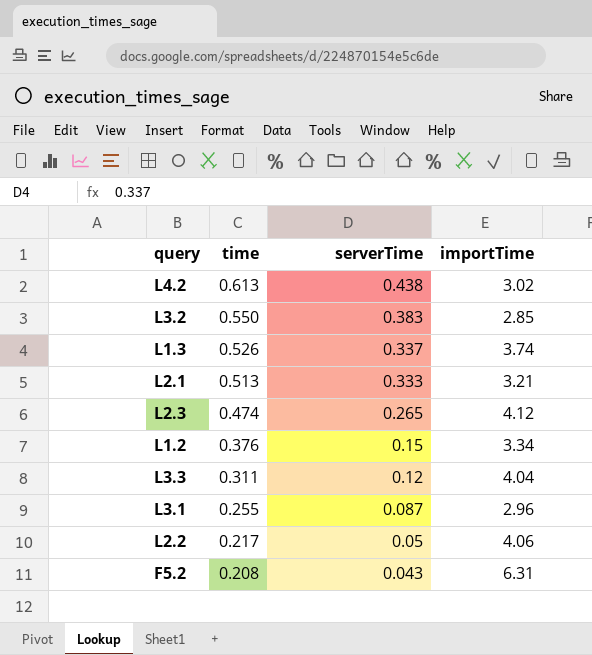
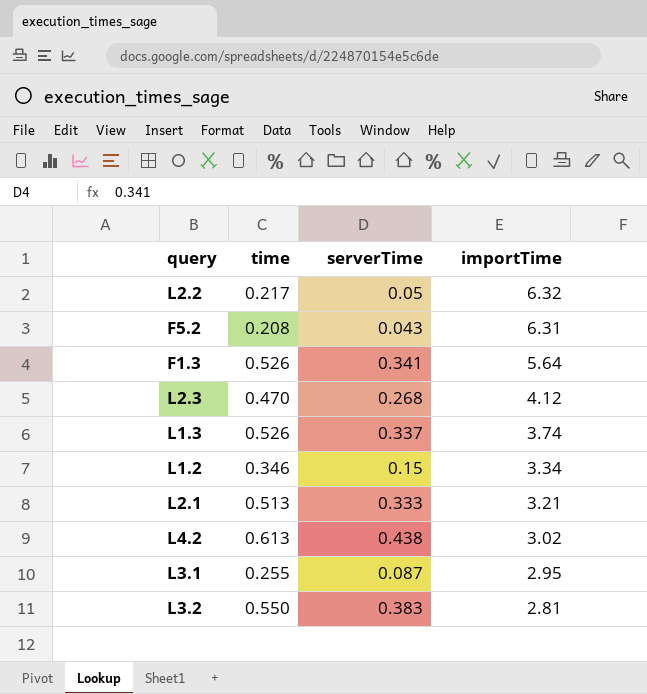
row order: time descending -> importTime descending
row L3.3: 0.311 | 0.12 | 4.04 -> none
L2.2 | importTime: 4.06 -> 6.32
row F1.3: none -> 0.526 | 0.341 | 5.64
L2.3 | time: 0.474 -> 0.470
L2.3 | serverTime: 0.265 -> 0.268
L1.2 | time: 0.376 -> 0.346
L3.1 | importTime: 2.96 -> 2.95
L3.2 | importTime: 2.85 -> 2.81

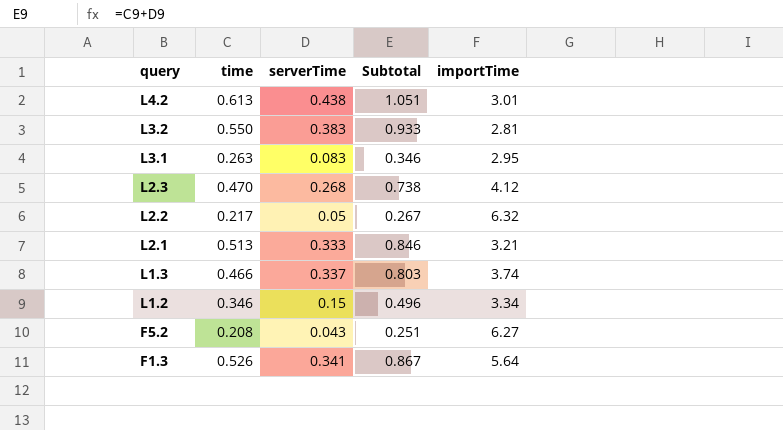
row order: importTime descending -> query descending
column Subtotal | formula: none -> [time] + [serverTime]
L4.2 | importTime: 3.02 -> 3.01
L3.1 | time: 0.255 -> 0.263
L3.1 | serverTime: 0.087 -> 0.083
L1.3 | time: 0.526 -> 0.466
F5.2 | importTime: 6.31 -> 6.27

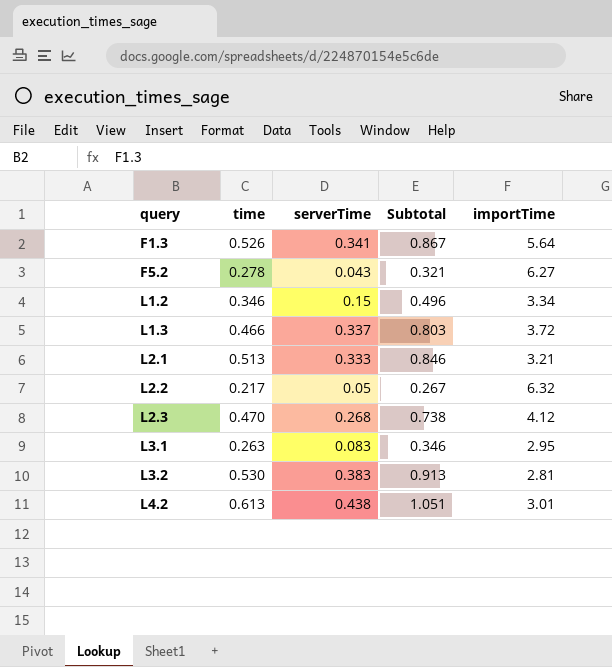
row order: query descending -> query ascending
F5.2 | time: 0.208 -> 0.278
F5.2 | Subtotal: 0.251 -> 0.321
L1.3 | importTime: 3.74 -> 3.72
L3.2 | time: 0.550 -> 0.530
L3.2 | Subtotal: 0.933 -> 0.913

